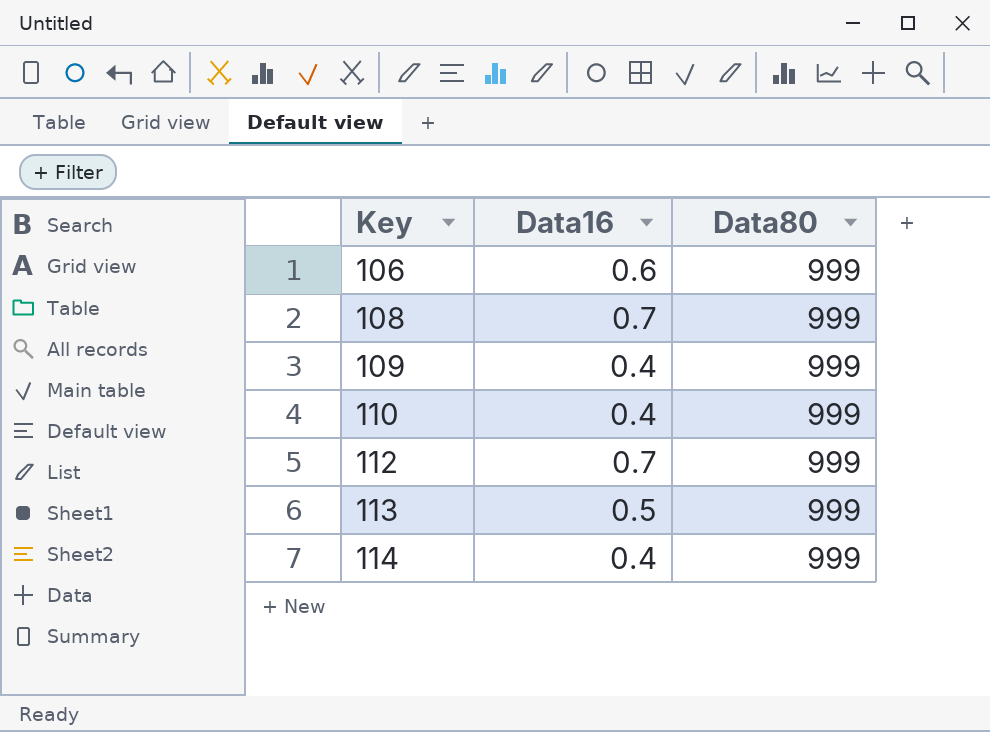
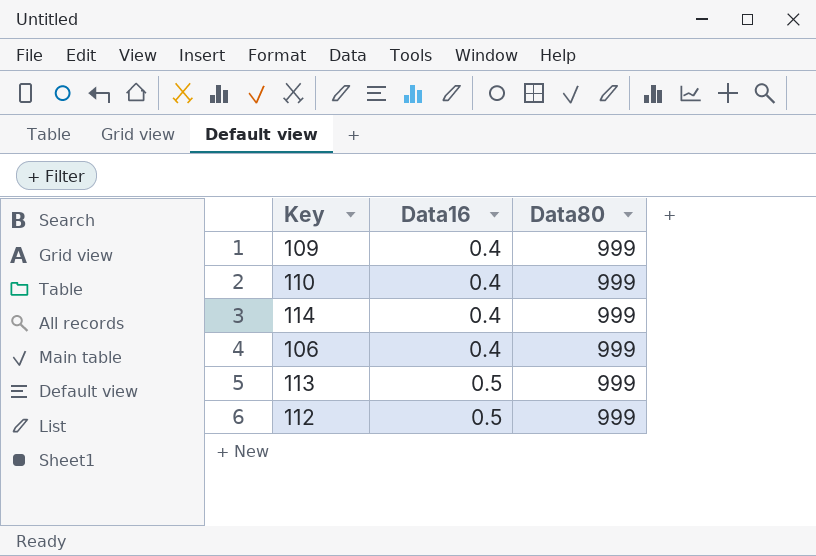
row order: Key ascending -> Data16 ascending
row 108: 0.7 | 999 -> none
106 | Data16: 0.6 -> 0.4
112 | Data16: 0.7 -> 0.5

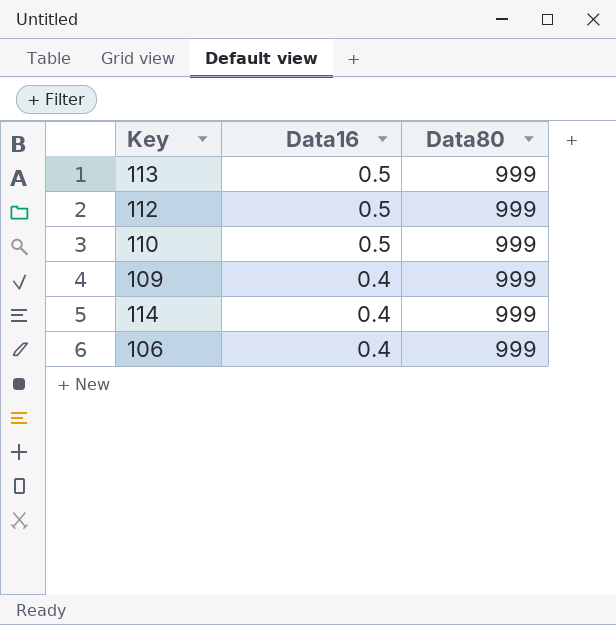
row order: Data16 ascending -> Data16 descending
110 | Data16: 0.4 -> 0.5

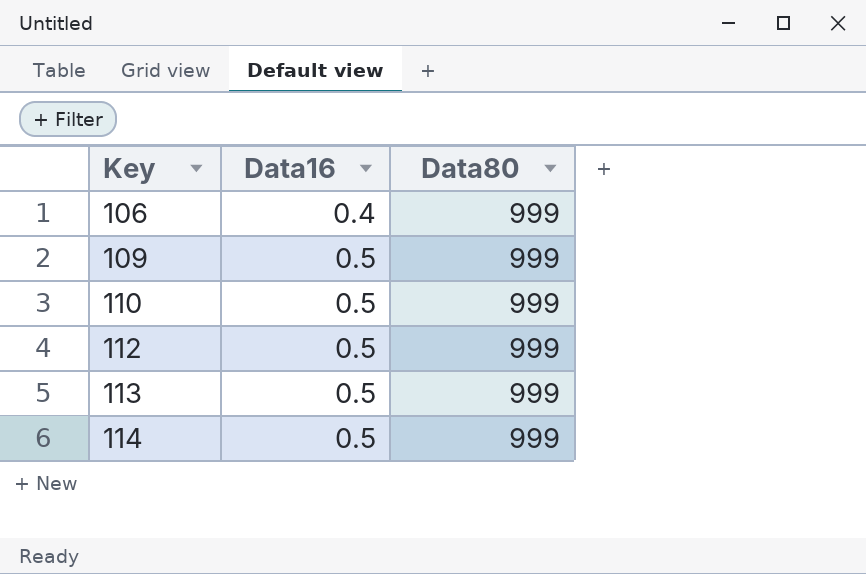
row order: Data16 descending -> Key ascending
109 | Data16: 0.4 -> 0.5
114 | Data16: 0.4 -> 0.5

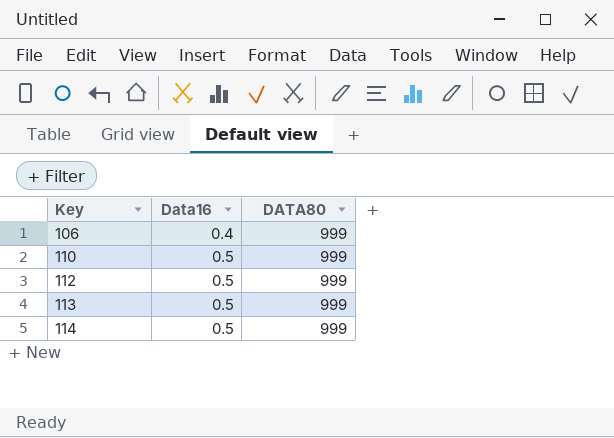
column name: Data80 -> DATA80
row 109: 0.5 | 999 -> none

